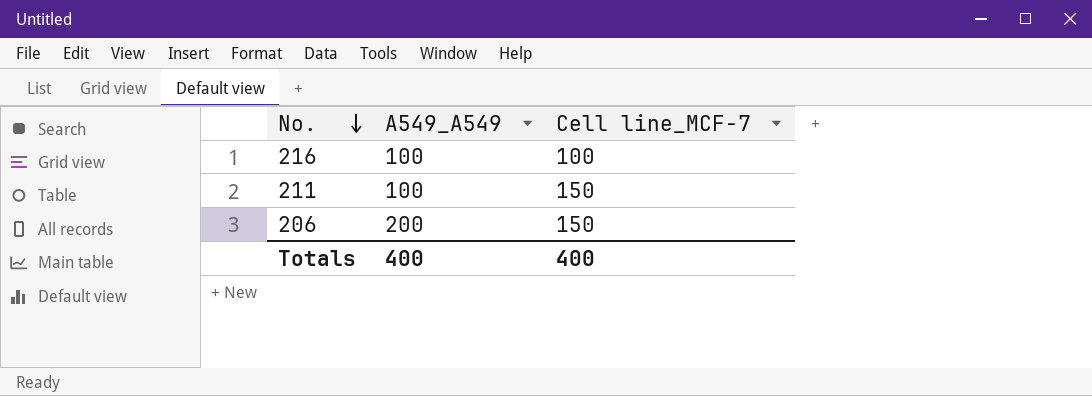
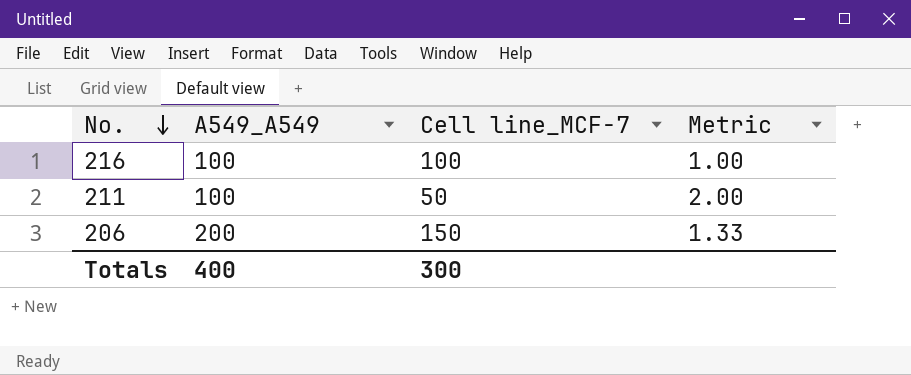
column Metric | formula: none -> [A549_A549] / [Cell line_MCF-7]
211 | Cell line_MCF-7: 150 -> 50
Totals | Cell line_MCF-7: 400 -> 300

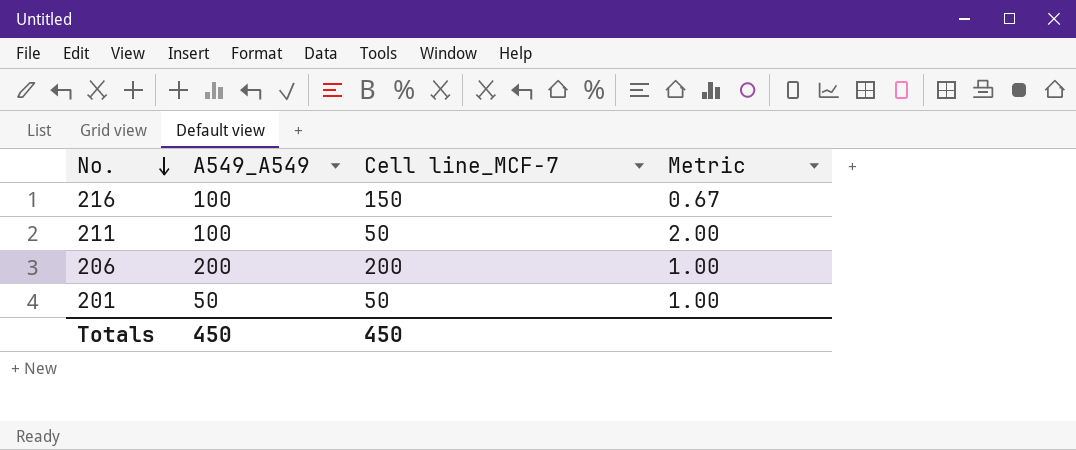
216 | Cell line_MCF-7: 100 -> 150
216 | Metric: 1.00 -> 0.67
206 | Cell line_MCF-7: 150 -> 200
206 | Metric: 1.33 -> 1.00
row 201: none -> 50 | 50 | 1.00
Totals | A549_A549: 400 -> 450
Totals | Cell line_MCF-7: 300 -> 450

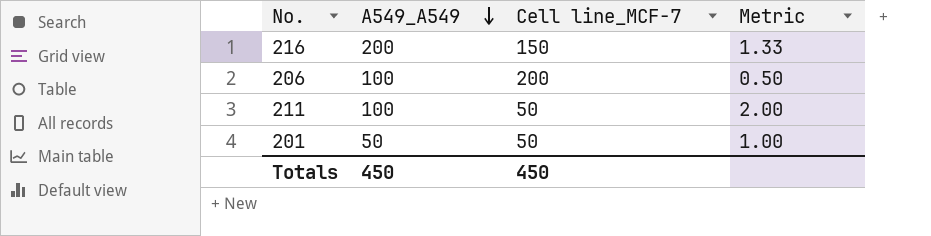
row order: No. descending -> A549_A549 descending
216 | A549_A549: 100 -> 200
216 | Metric: 0.67 -> 1.33
206 | A549_A549: 200 -> 100
206 | Metric: 1.00 -> 0.50

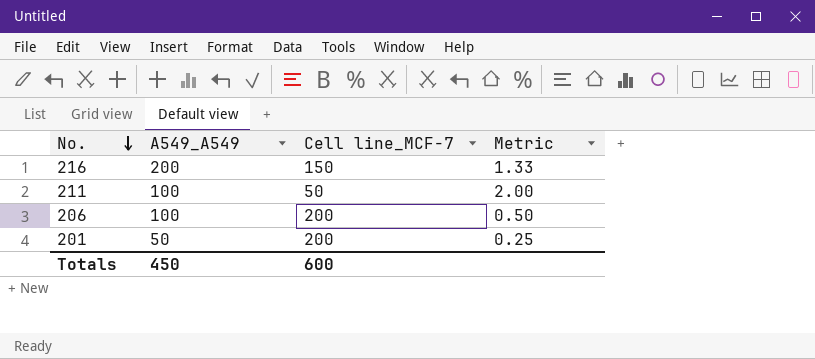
row order: A549_A549 descending -> No. descending
201 | Cell line_MCF-7: 50 -> 200
201 | Metric: 1.00 -> 0.25
Totals | Cell line_MCF-7: 450 -> 600

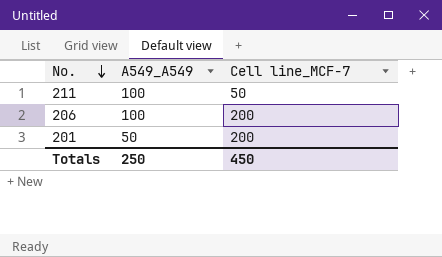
column Metric | formula: [A549_A549] / [Cell line_MCF-7] -> none
row 216: 200 | 150 | 1.33 -> none
Totals | A549_A549: 450 -> 250
Totals | Cell line_MCF-7: 600 -> 450

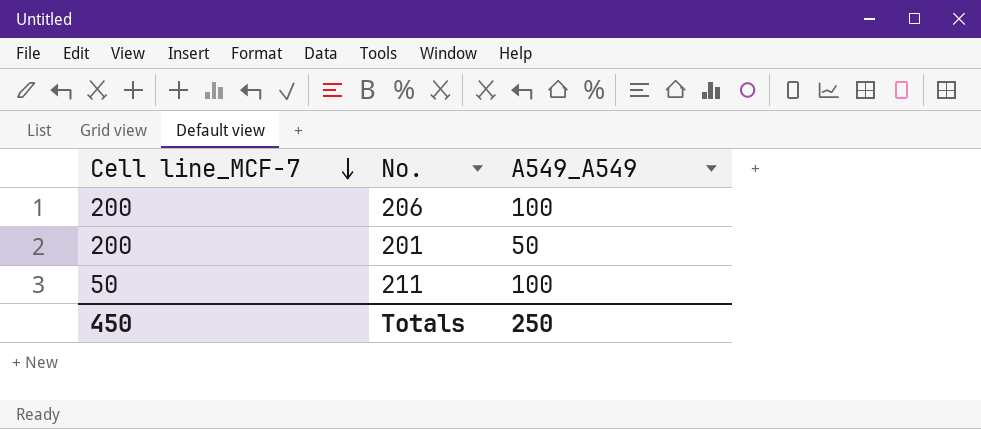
row order: No. descending -> Cell line_MCF-7 descending
column Cell line_MCF-7 | position: 3 -> 1

